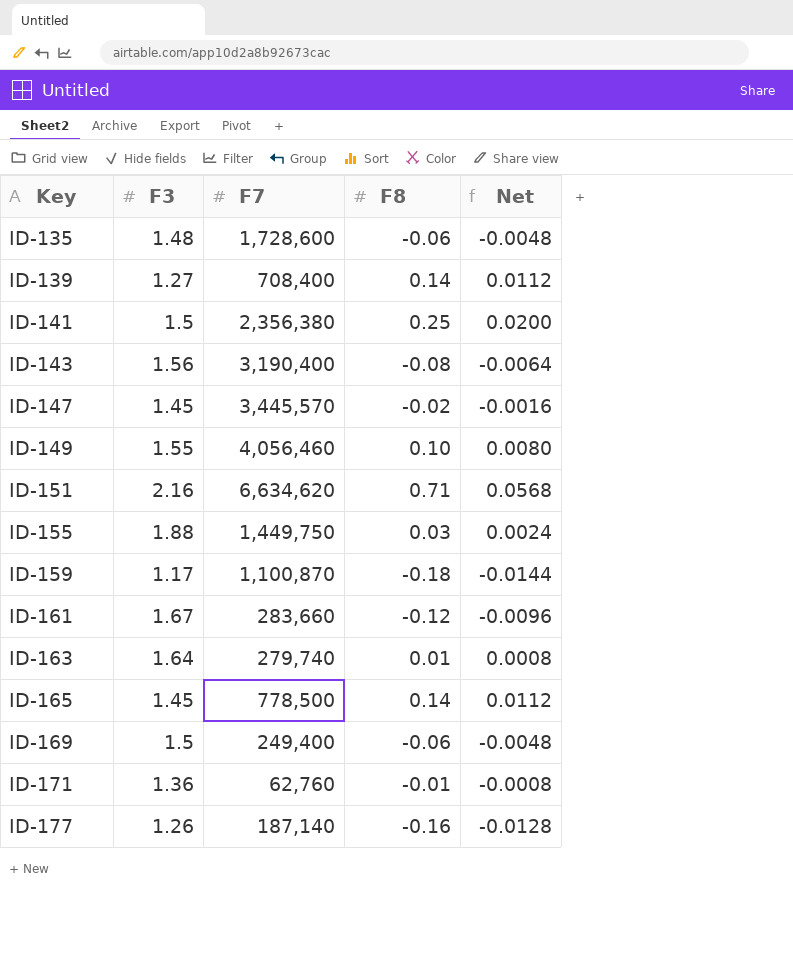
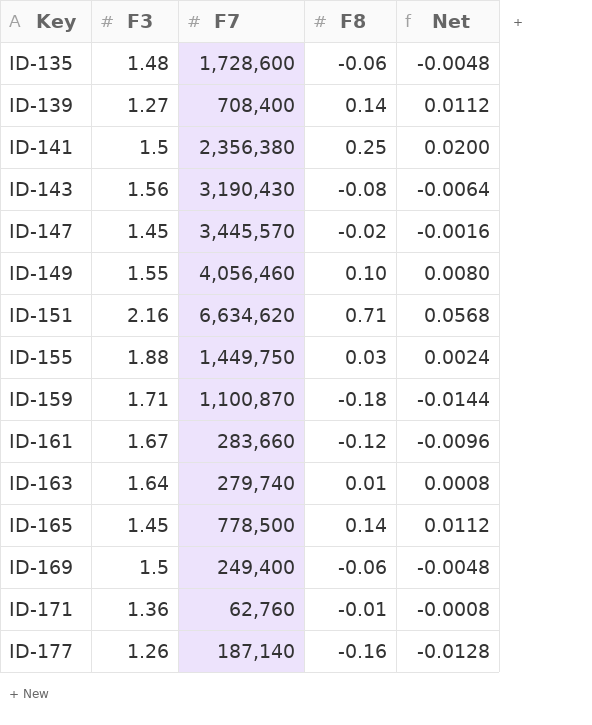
ID-143 | F7: 3,190,400 -> 3,190,430
ID-159 | F3: 1.17 -> 1.71

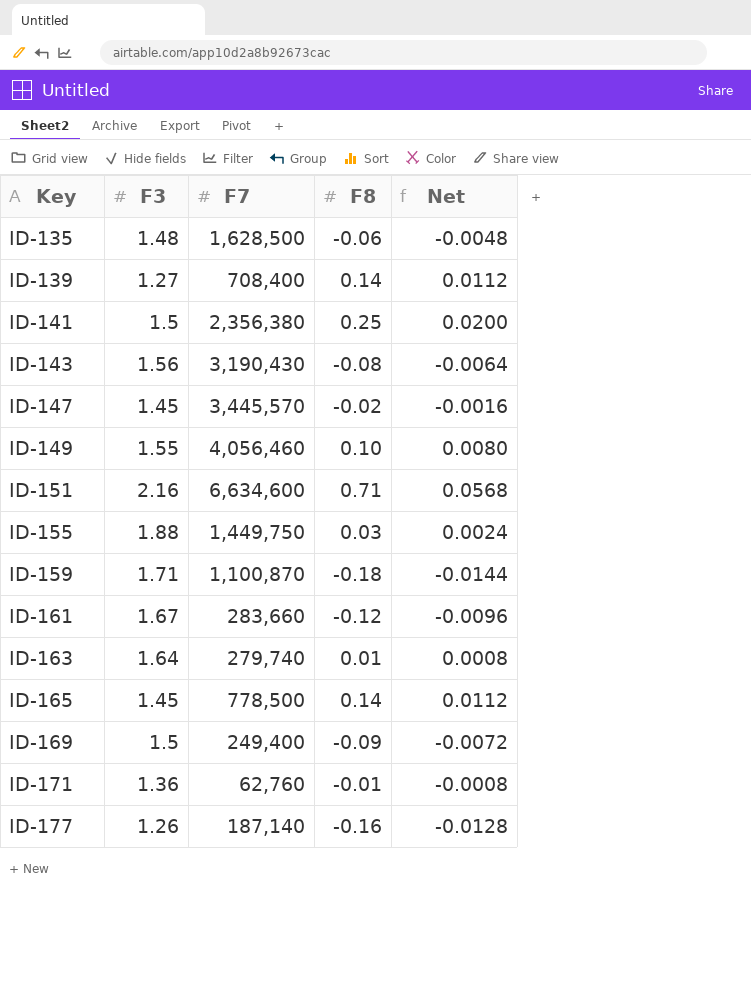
ID-135 | F7: 1,728,600 -> 1,628,500
ID-151 | F7: 6,634,620 -> 6,634,600
ID-169 | F8: -0.06 -> -0.09
ID-169 | Net: -0.0048 -> -0.0072

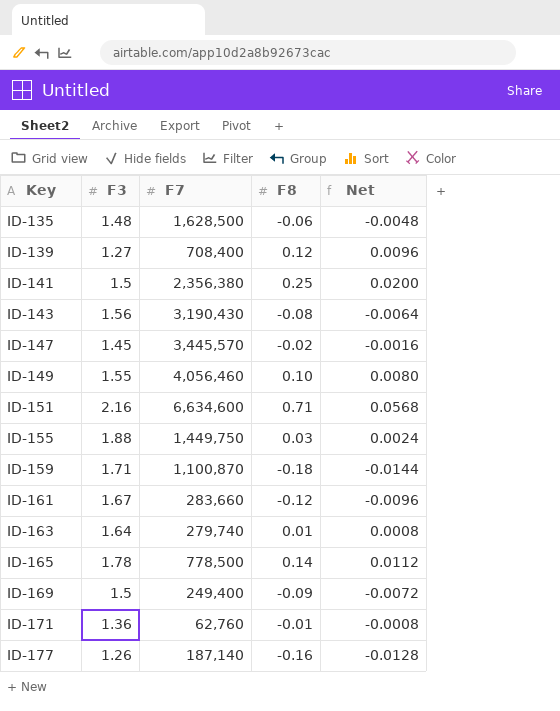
ID-139 | F8: 0.14 -> 0.12
ID-139 | Net: 0.0112 -> 0.0096
ID-165 | F3: 1.45 -> 1.78

